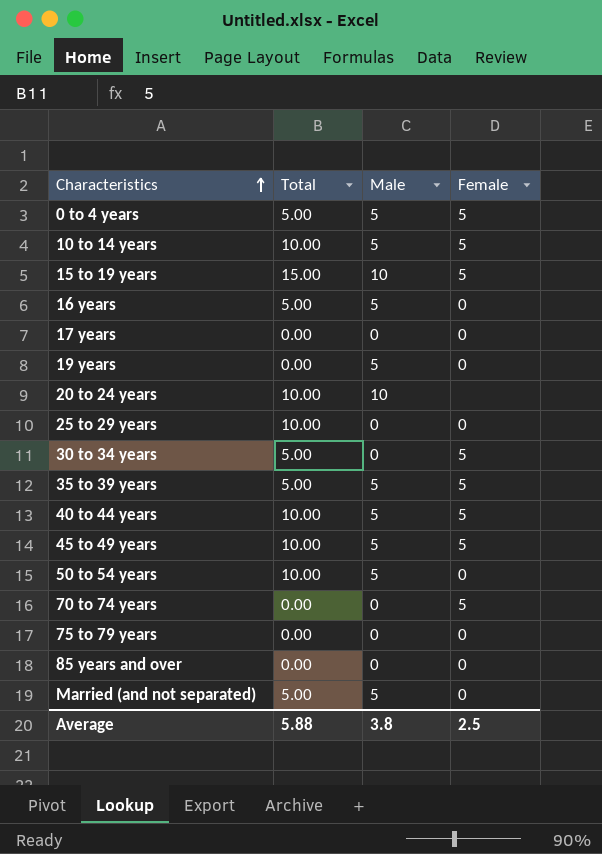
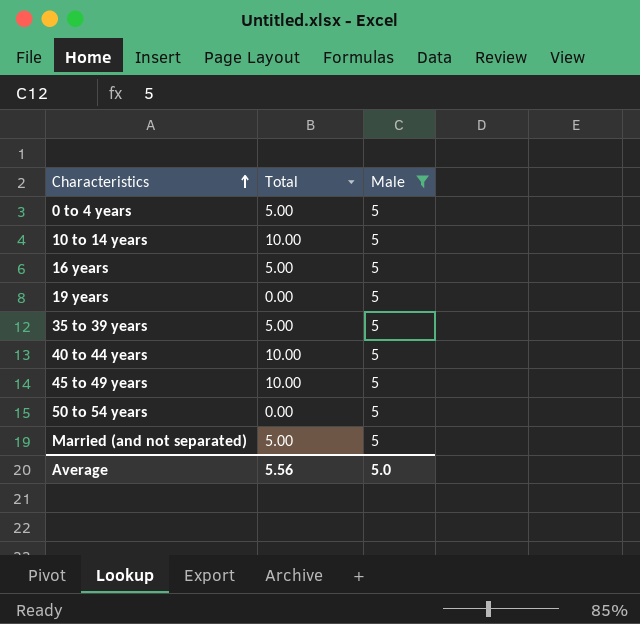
filter: none -> Male = 5
column Female | position: 4 -> none
50 to 54 years | Total: 10.00 -> 0.00
Average | Total: 5.88 -> 5.56
Average | Male: 3.8 -> 5.0

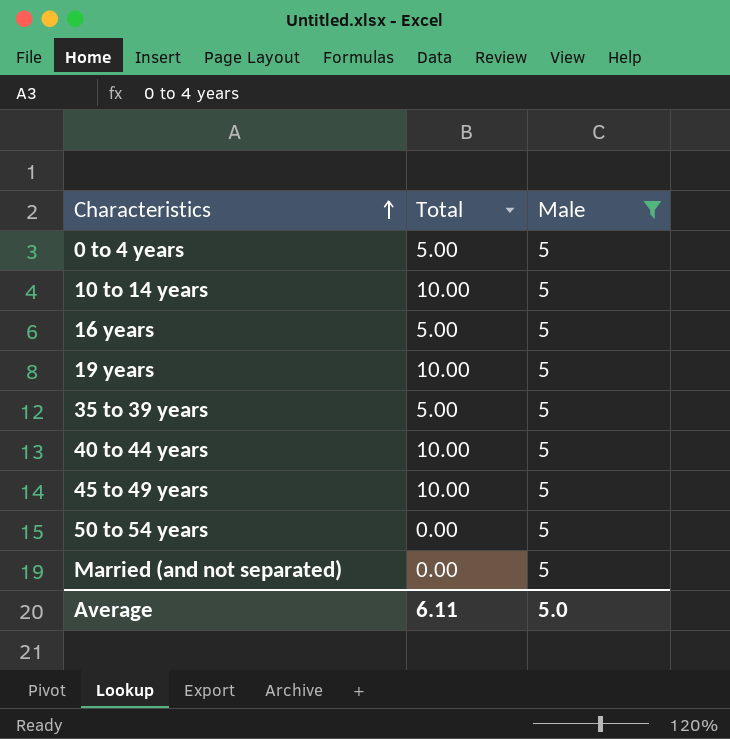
19 years | Total: 0.00 -> 10.00
Married (and not separated) | Total: 5.00 -> 0.00
Average | Total: 5.56 -> 6.11

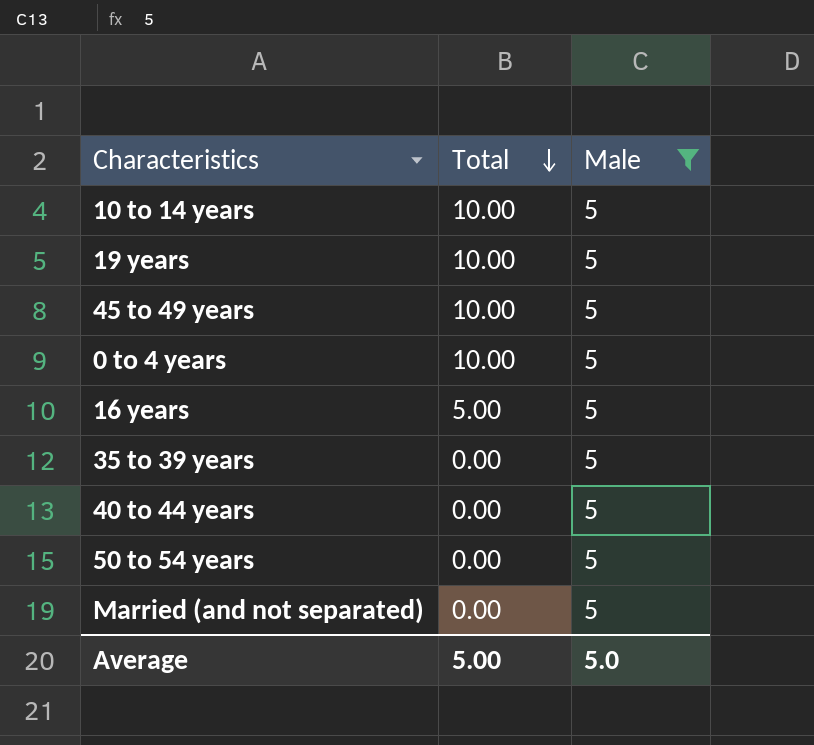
row order: Characteristics ascending -> Total descending
0 to 4 years | Total: 5.00 -> 10.00
35 to 39 years | Total: 5.00 -> 0.00
40 to 44 years | Total: 10.00 -> 0.00
Average | Total: 6.11 -> 5.00

